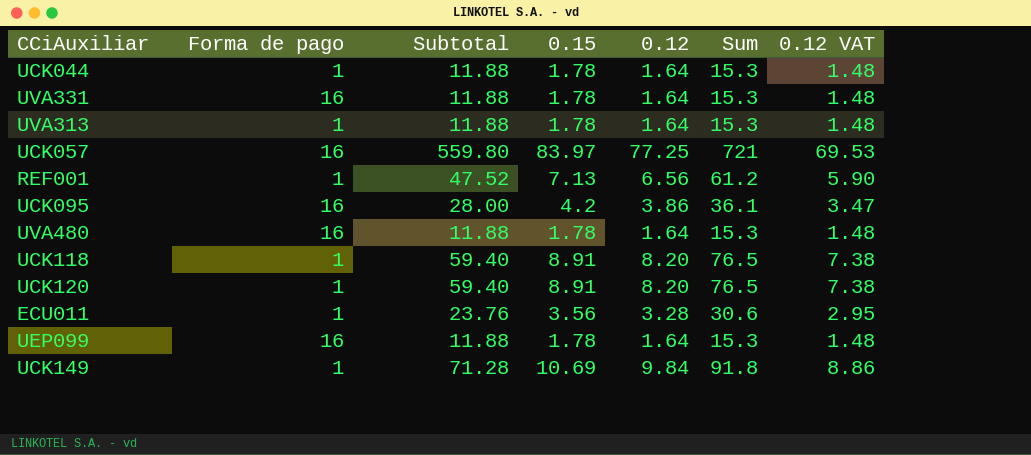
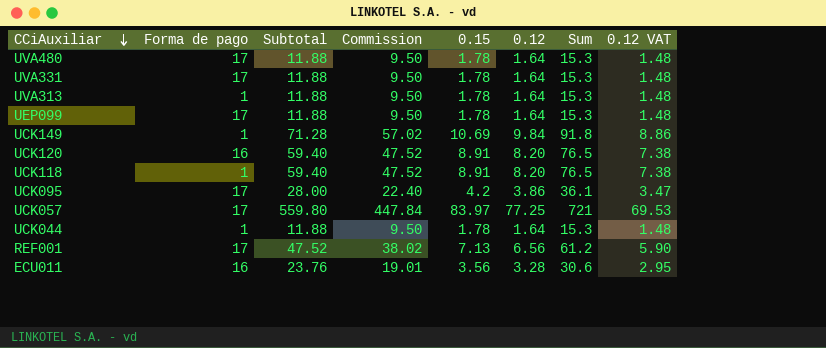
row order: none -> CCiAuxiliar descending
column Commission | formula: none -> [Subtotal] * 0.8
UVA480 | Forma de pago: 16 -> 17
UVA331 | Forma de pago: 16 -> 17
UEP099 | Forma de pago: 16 -> 17
UCK120 | Forma de pago: 1 -> 16
UCK095 | Forma de pago: 16 -> 17
UCK057 | Forma de pago: 16 -> 17
REF001 | Forma de pago: 1 -> 17
ECU011 | Forma de pago: 1 -> 16

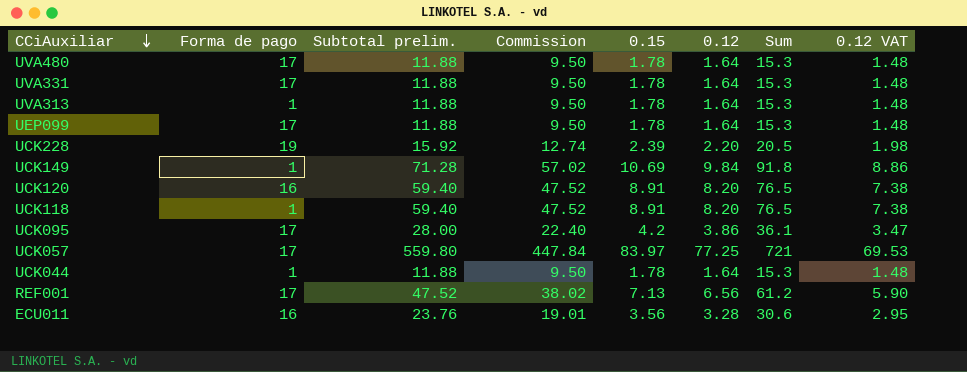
column name: Subtotal -> Subtotal prelim.
row UCK228: none -> 19 | 15.92 | 12.74 | 2.39 | 2.20 | 20.5 | 1.98

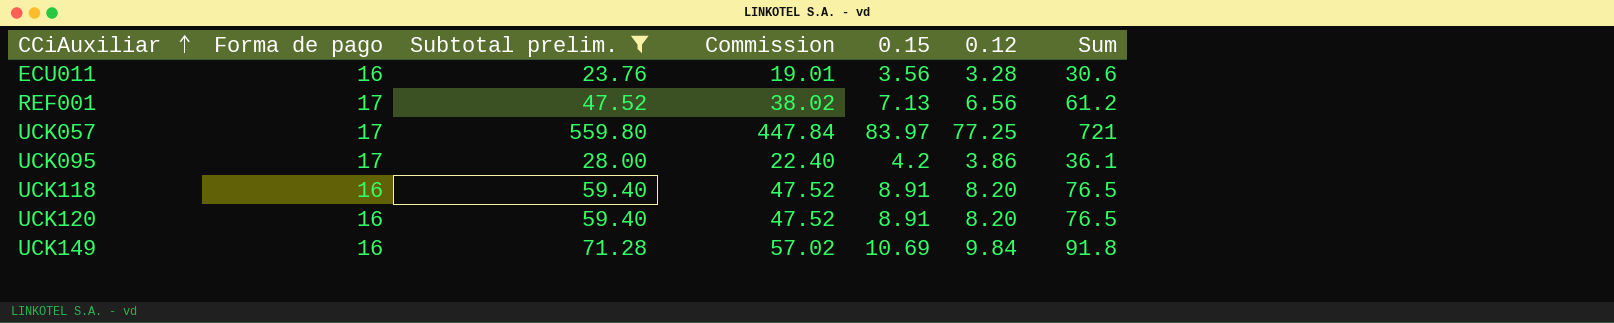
filter: none -> Subtotal prelim. >= 23.76
row order: CCiAuxiliar descending -> CCiAuxiliar ascending
column 0.12 VAT | formula: [0.12] * 0.9 -> none
UCK118 | Forma de pago: 1 -> 16
UCK149 | Forma de pago: 1 -> 16

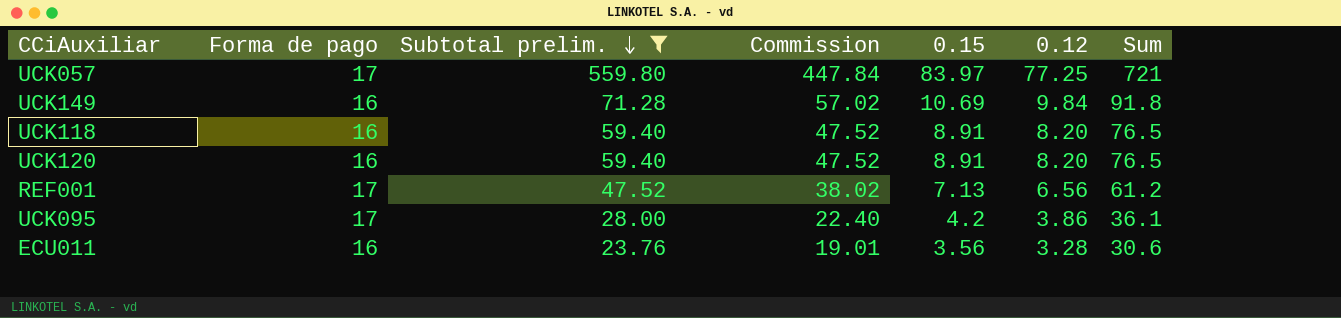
row order: CCiAuxiliar ascending -> Subtotal prelim. descending

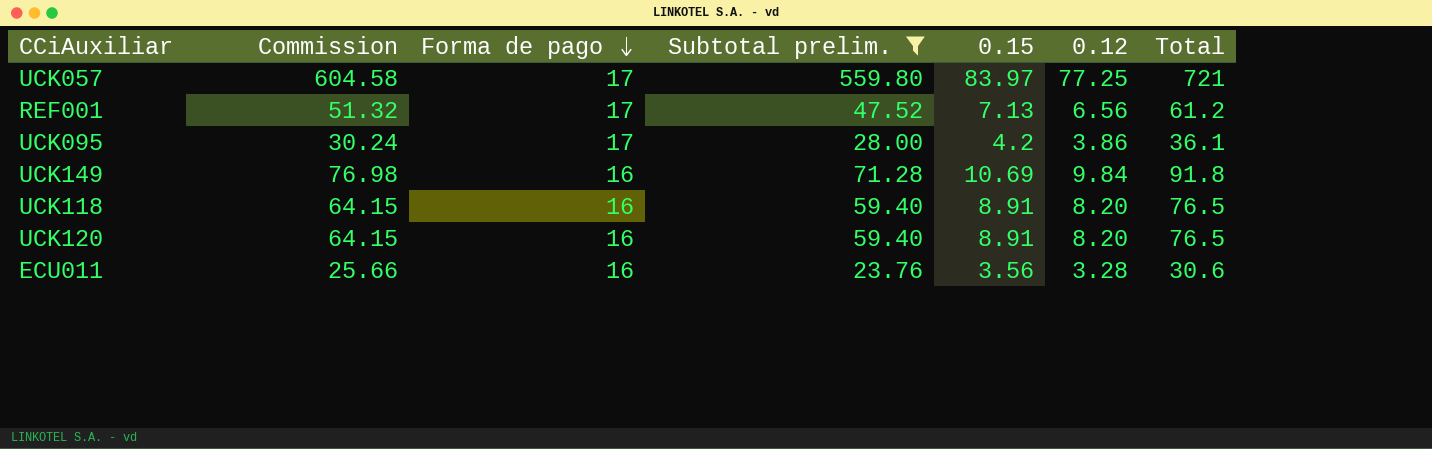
row order: Subtotal prelim. descending -> Forma de pago descending
column Commission | formula: [Subtotal prelim.] * 0.8 -> [Subtotal prelim.] * 1.08
column Commission | position: 4 -> 2
column name: Sum -> Total

